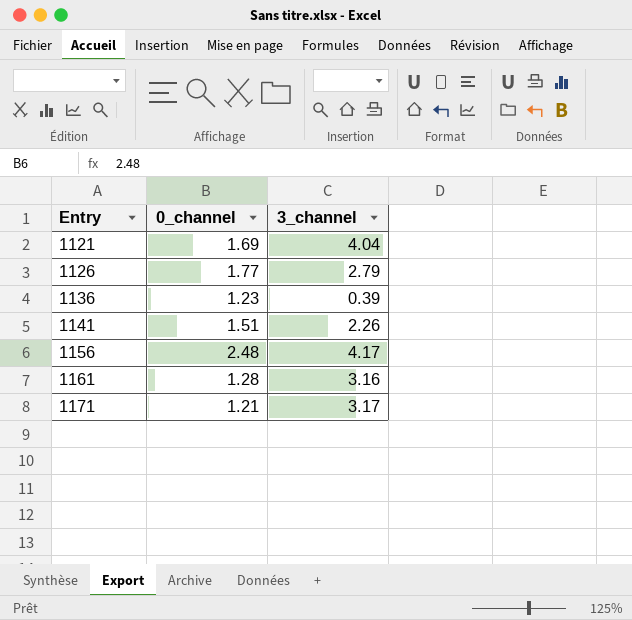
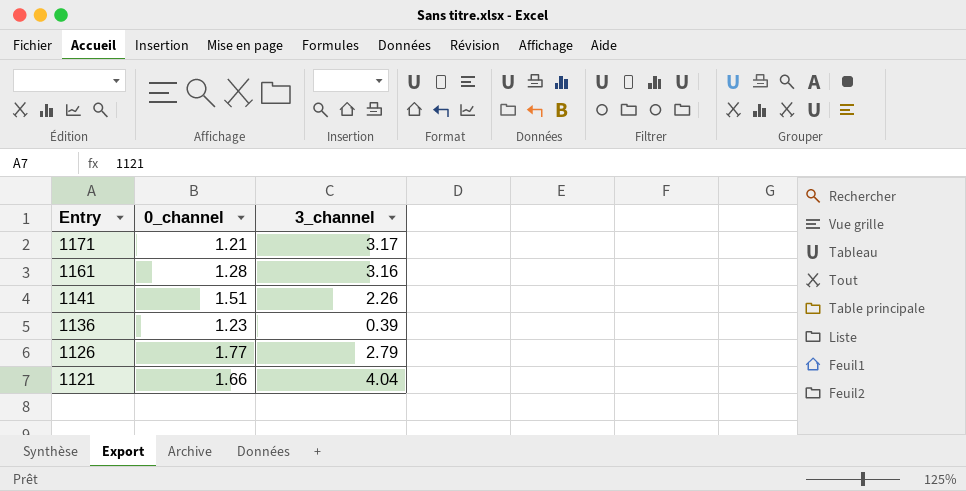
row order: Entry ascending -> Entry descending
row 1156: 2.48 | 4.17 -> none
1121 | 0_channel: 1.69 -> 1.66

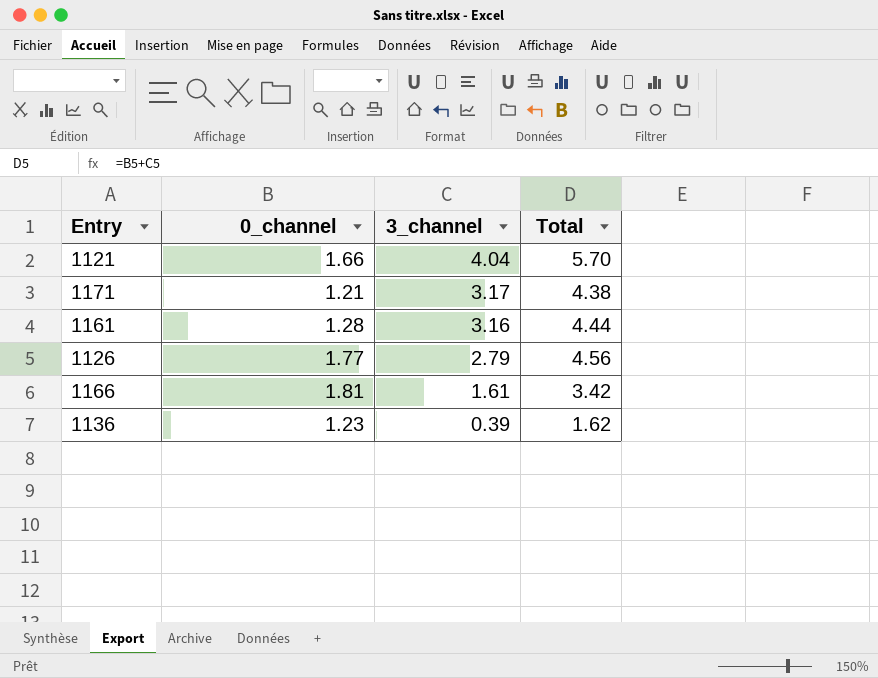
row order: Entry descending -> 3_channel descending
column Total | formula: none -> [0_channel] + [3_channel]
row 1141: 1.51 | 2.26 -> none
row 1166: none -> 1.81 | 1.61 | 3.42

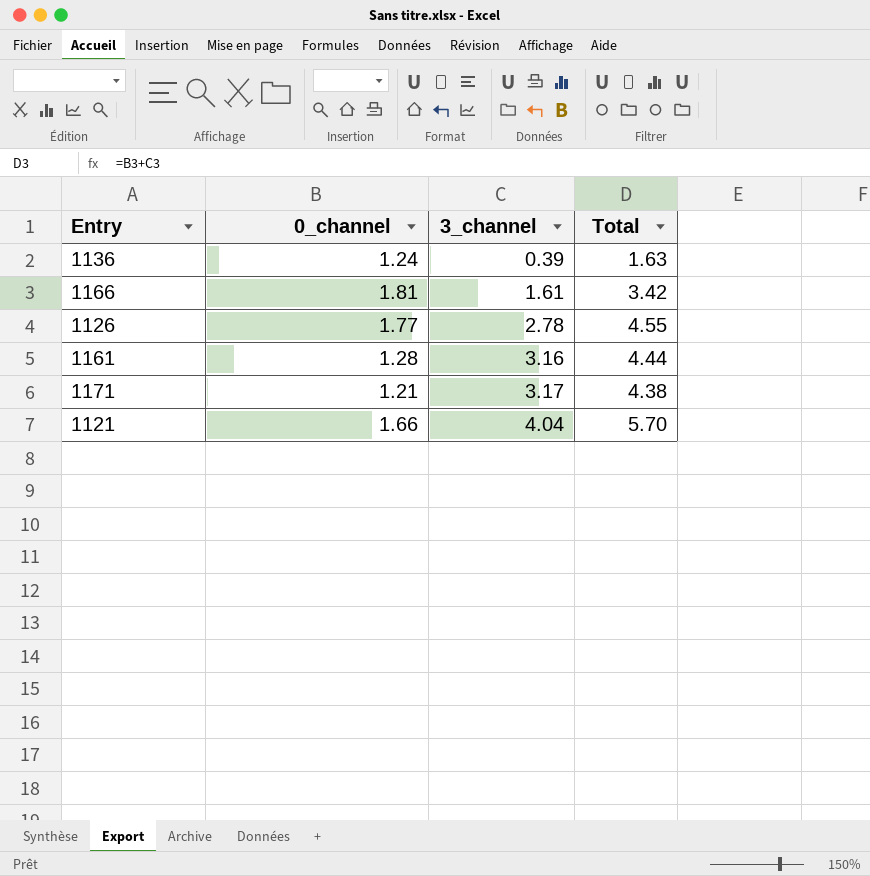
row order: 3_channel descending -> 3_channel ascending
1136 | 0_channel: 1.23 -> 1.24
1136 | Total: 1.62 -> 1.63
1126 | 3_channel: 2.79 -> 2.78
1126 | Total: 4.56 -> 4.55

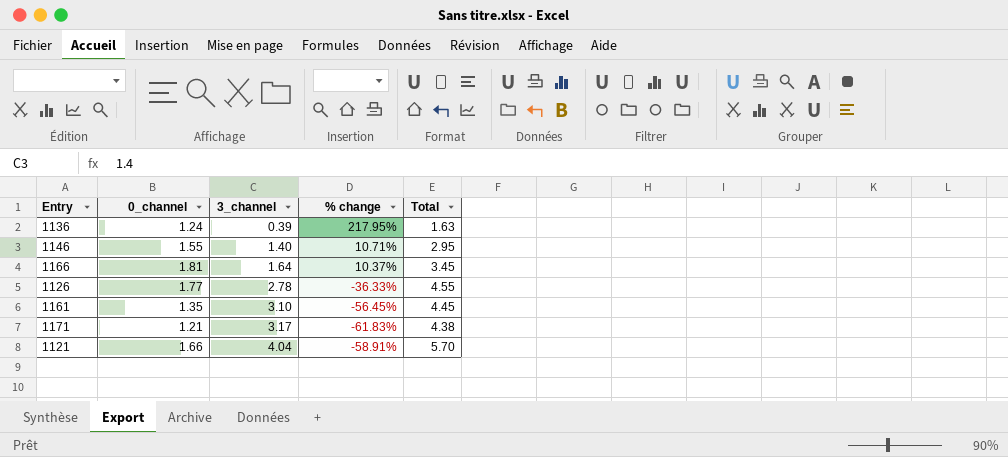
column % change | formula: none -> ([0_channel] - [3_channel]) / [3_channel]
row 1146: none -> 1.55 | 1.40 | 10.71% | 2.95
1166 | 3_channel: 1.61 -> 1.64
1166 | Total: 3.42 -> 3.45
1161 | 0_channel: 1.28 -> 1.35
1161 | 3_channel: 3.16 -> 3.10
1161 | Total: 4.44 -> 4.45

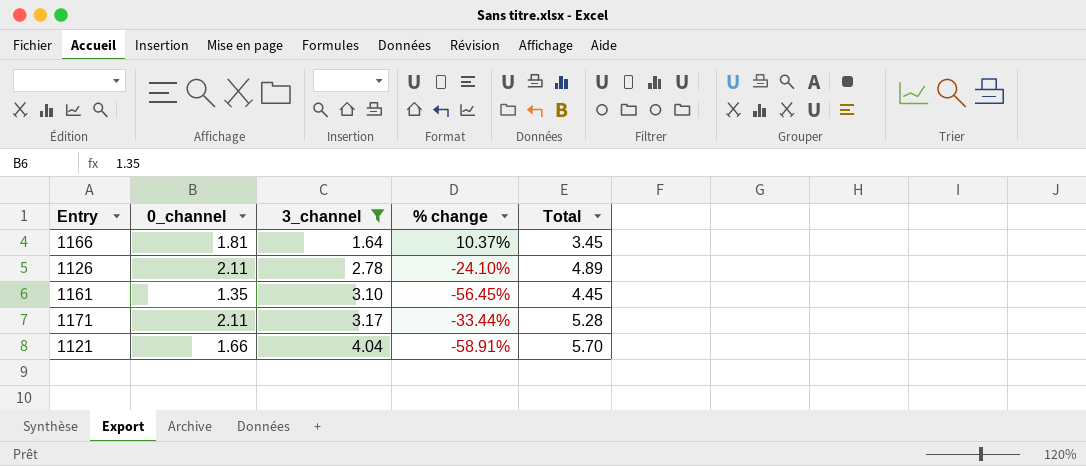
filter: none -> 3_channel >= 1.64
1126 | 0_channel: 1.77 -> 2.11
1126 | % change: -36.33% -> -24.10%
1126 | Total: 4.55 -> 4.89
1171 | 0_channel: 1.21 -> 2.11
1171 | % change: -61.83% -> -33.44%
1171 | Total: 4.38 -> 5.28

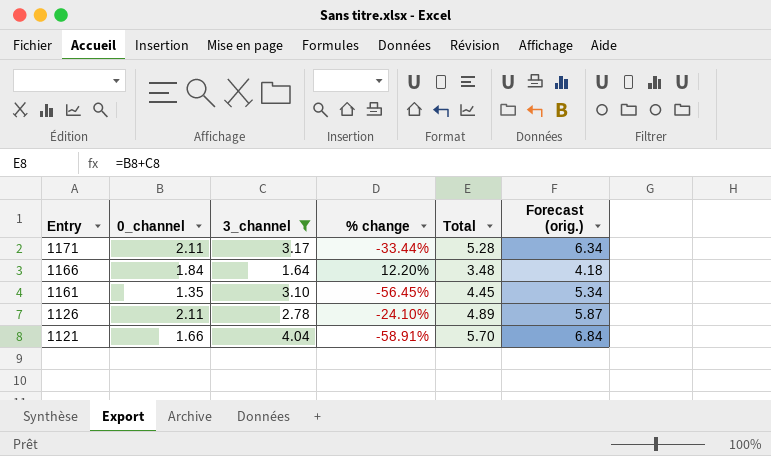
row order: 3_channel ascending -> Entry descending
column Forecast (orig.) | formula: none -> [Total] * 1.2
1166 | 0_channel: 1.81 -> 1.84
1166 | % change: 10.37% -> 12.20%
1166 | Total: 3.45 -> 3.48

